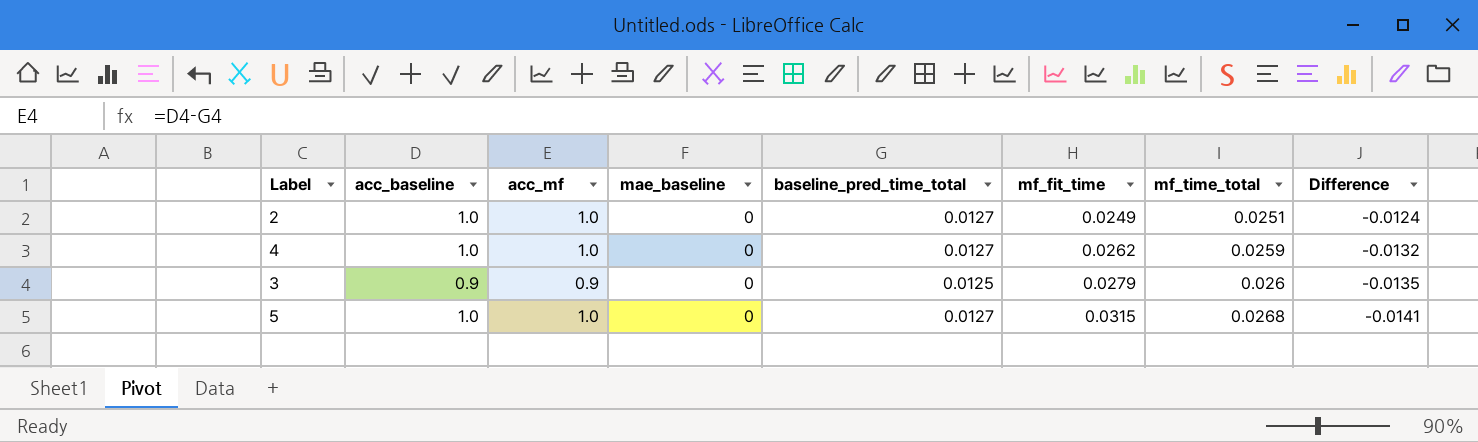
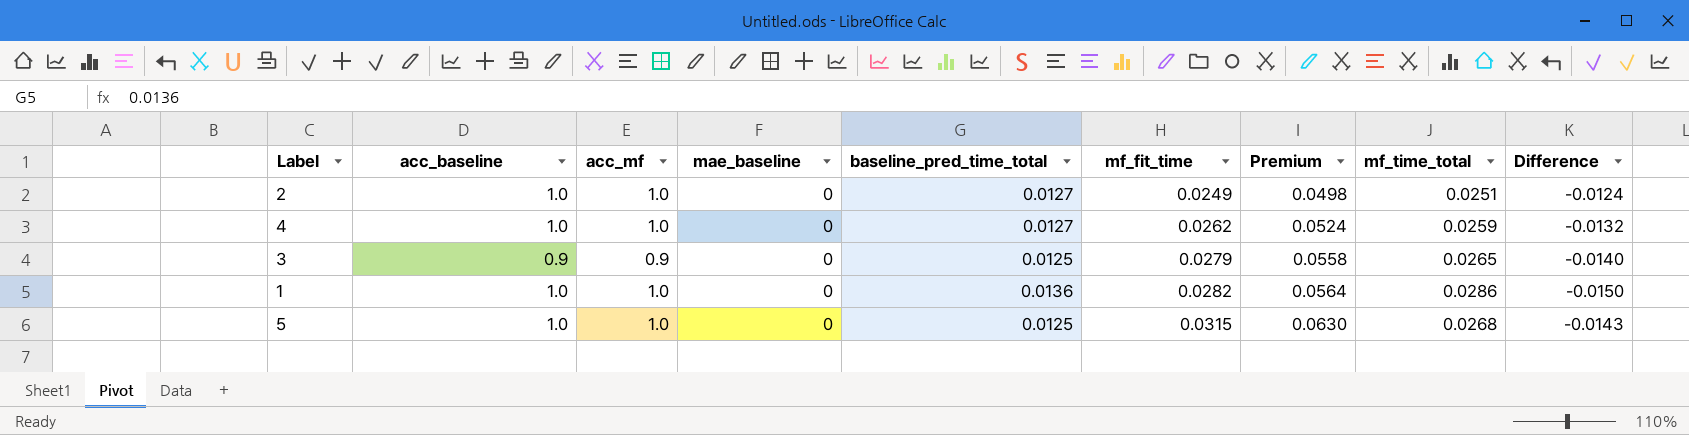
column Premium | formula: none -> [mf_fit_time] * 2
3 | mf_time_total: 0.026 -> 0.0265
3 | Difference: -0.0135 -> -0.0140
row 1: none -> 1.0 | 1.0 | 0 | 0.0136 | 0.0282 | 0.0564 | 0.0286 | -0.0150
5 | baseline_pred_time_total: 0.0127 -> 0.0125
5 | Difference: -0.0141 -> -0.0143

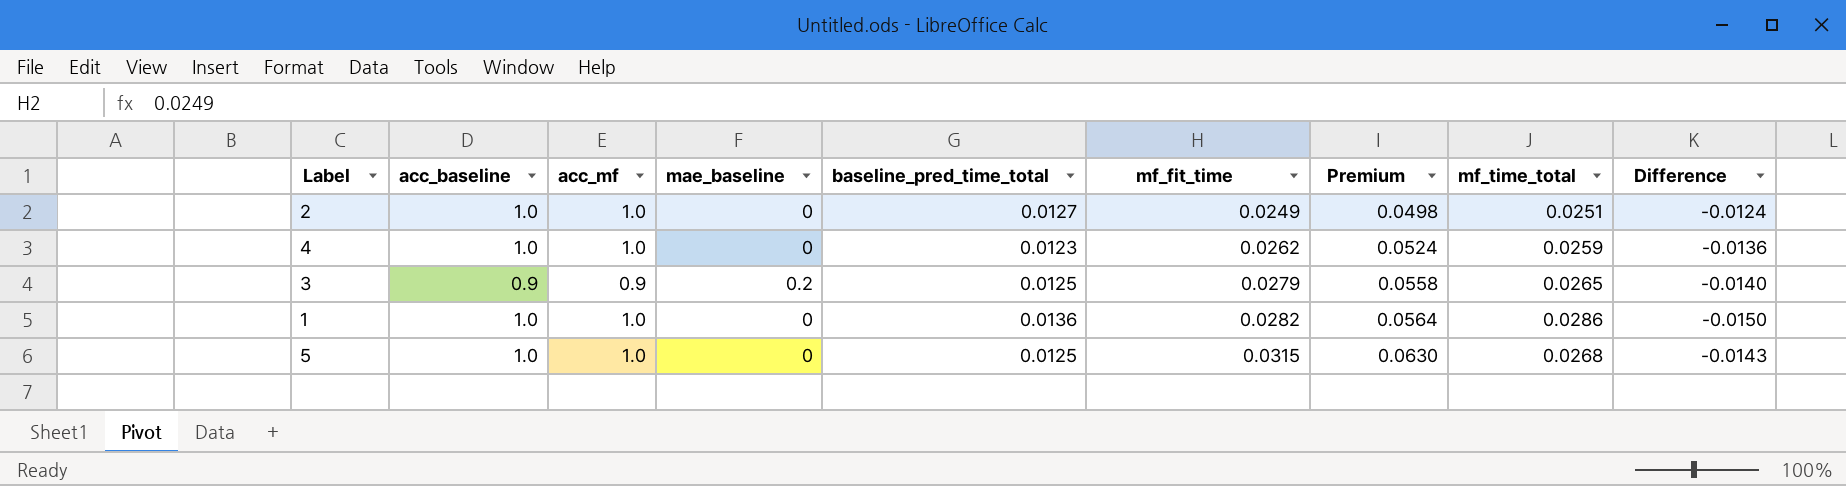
4 | baseline_pred_time_total: 0.0127 -> 0.0123
4 | Difference: -0.0132 -> -0.0136
3 | mae_baseline: 0 -> 0.2

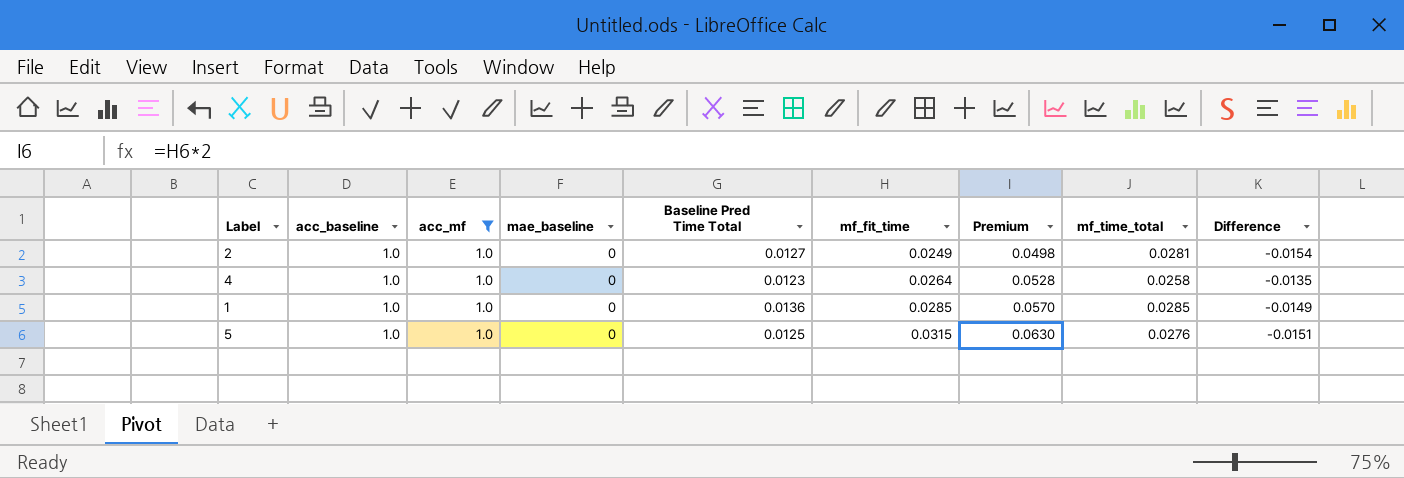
filter: none -> acc_mf = 1.0
column name: baseline_pred_time_total -> Baseline Pred Time Total
2 | mf_time_total: 0.0251 -> 0.0281
2 | Difference: -0.0124 -> -0.0154
4 | mf_fit_time: 0.0262 -> 0.0264
4 | Premium: 0.0524 -> 0.0528
4 | mf_time_total: 0.0259 -> 0.0258
4 | Difference: -0.0136 -> -0.0135
1 | mf_fit_time: 0.0282 -> 0.0285
1 | Premium: 0.0564 -> 0.0570
1 | mf_time_total: 0.0286 -> 0.0285
1 | Difference: -0.0150 -> -0.0149
5 | mf_time_total: 0.0268 -> 0.0276
5 | Difference: -0.0143 -> -0.0151

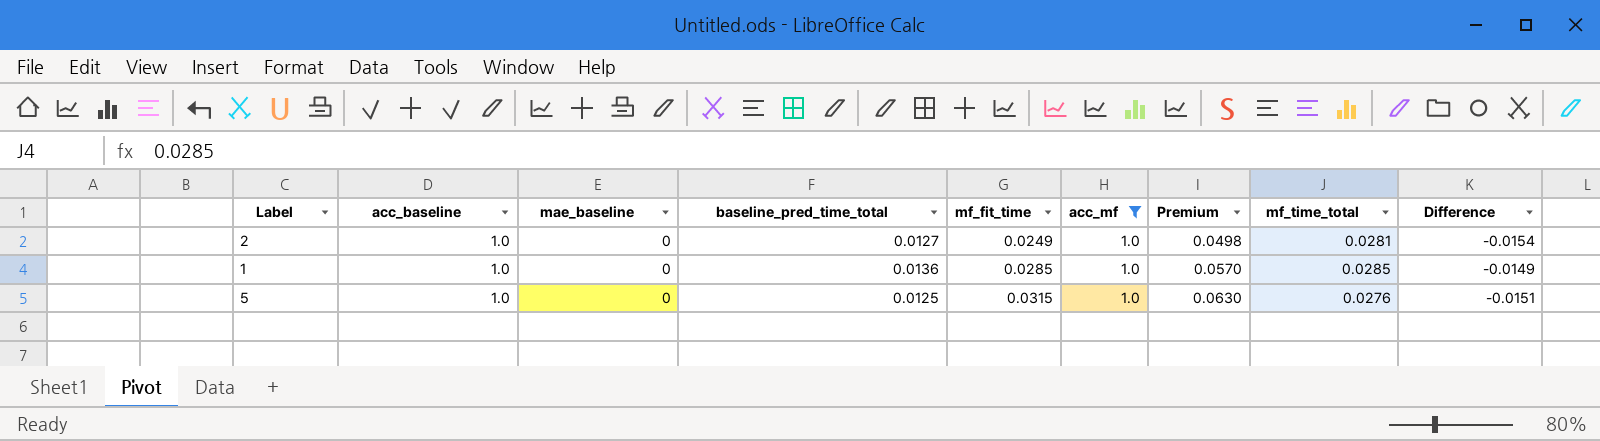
column name: Baseline Pred Time Total -> baseline_pred_time_total
column acc_mf | position: 3 -> 6
row 4: 1.0 | 1.0 | 0 | 0.0123 | 0.0264 | 0.0528 | 0.0258 | -0.0135 -> none

